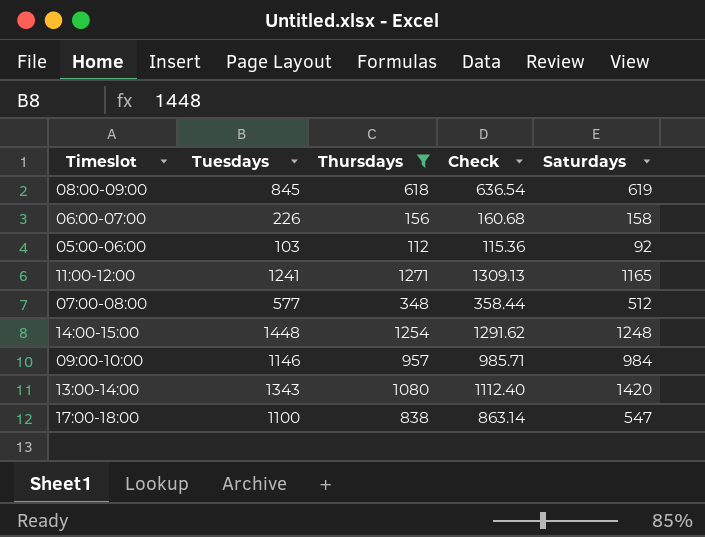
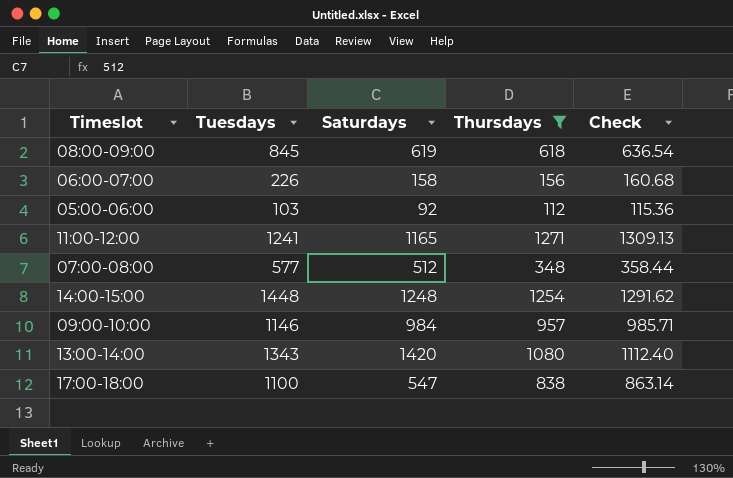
column Saturdays | position: 5 -> 3

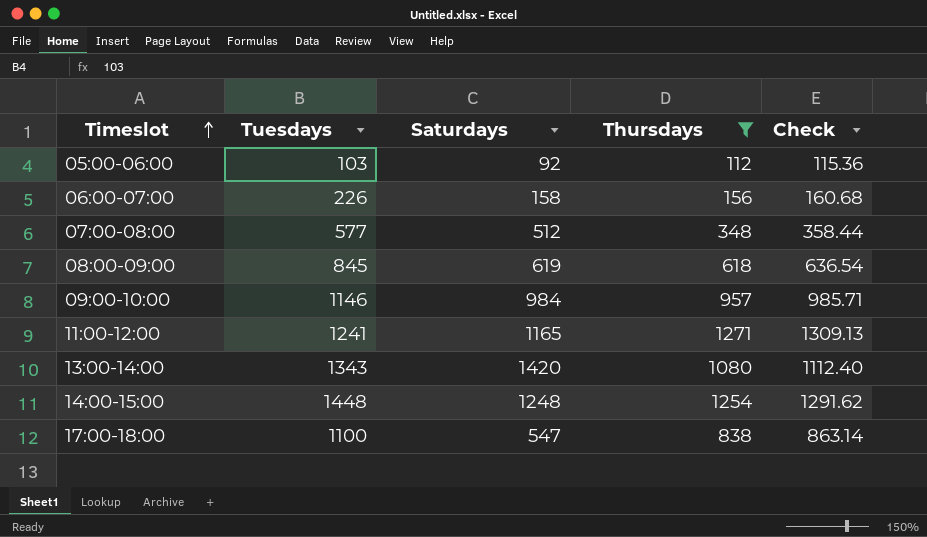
row order: none -> Timeslot ascending

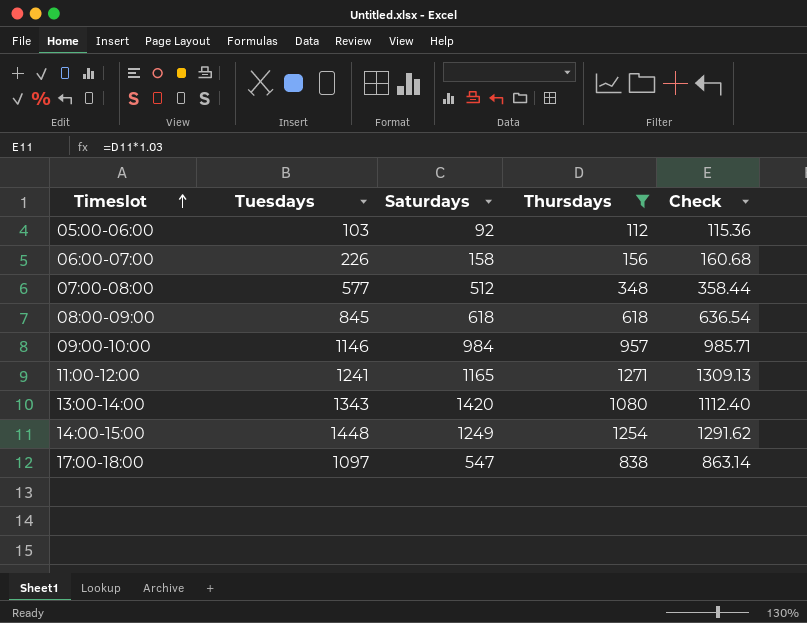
08:00-09:00 | Saturdays: 619 -> 618
14:00-15:00 | Saturdays: 1248 -> 1249
17:00-18:00 | Tuesdays: 1100 -> 1097

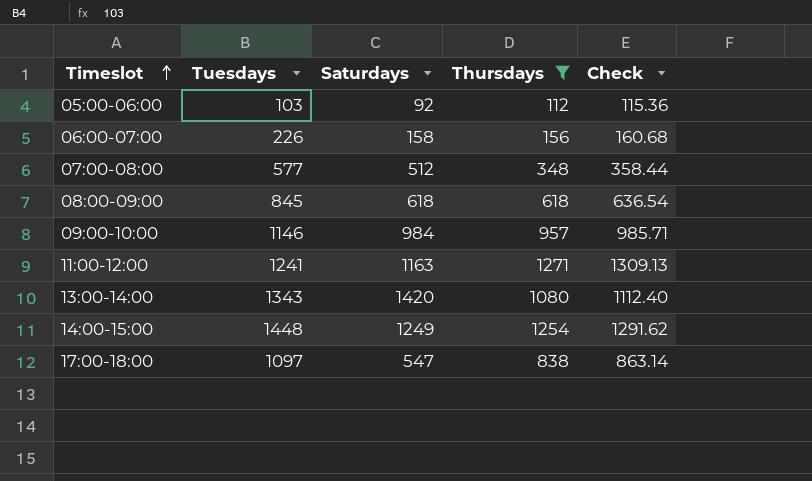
11:00-12:00 | Saturdays: 1165 -> 1163

